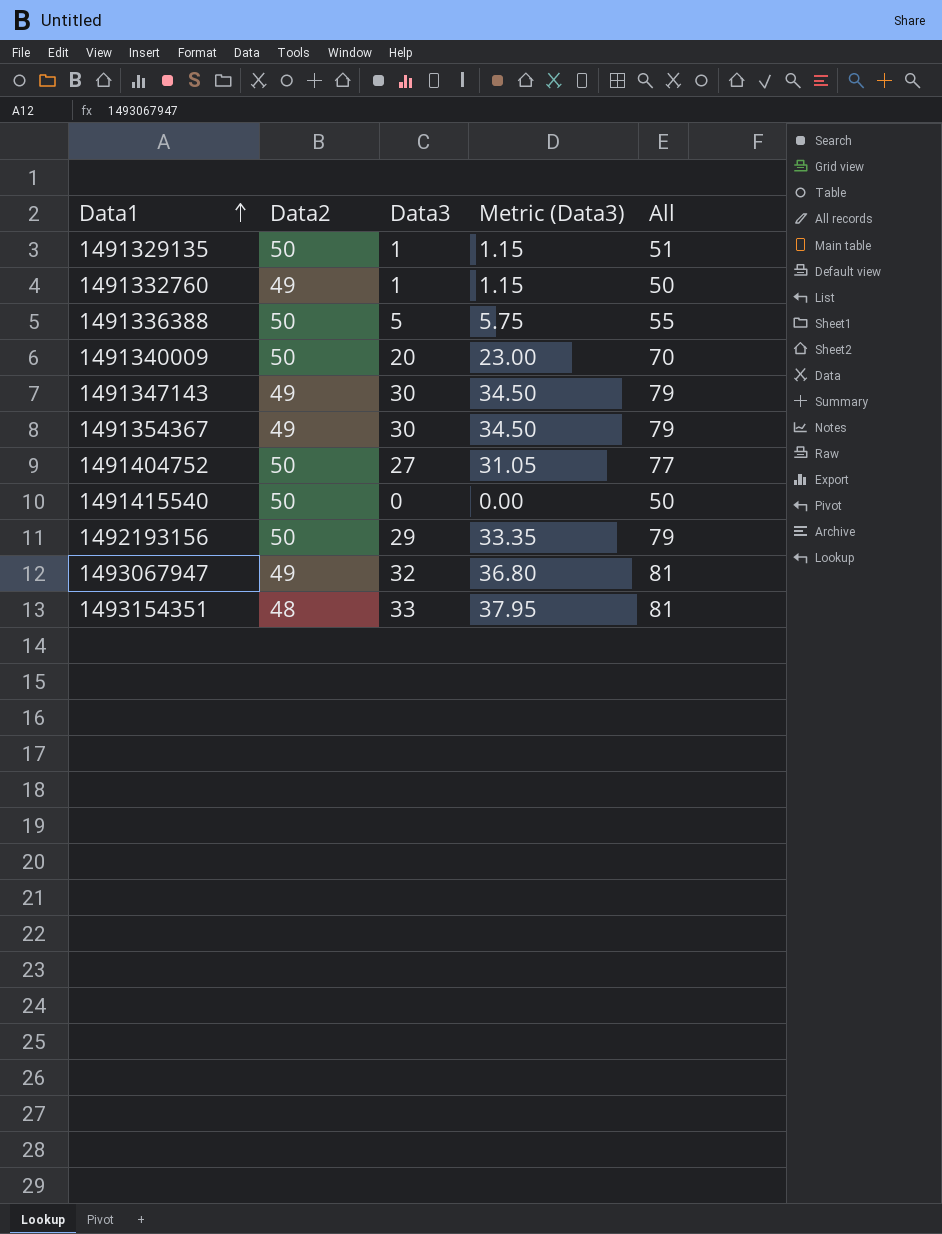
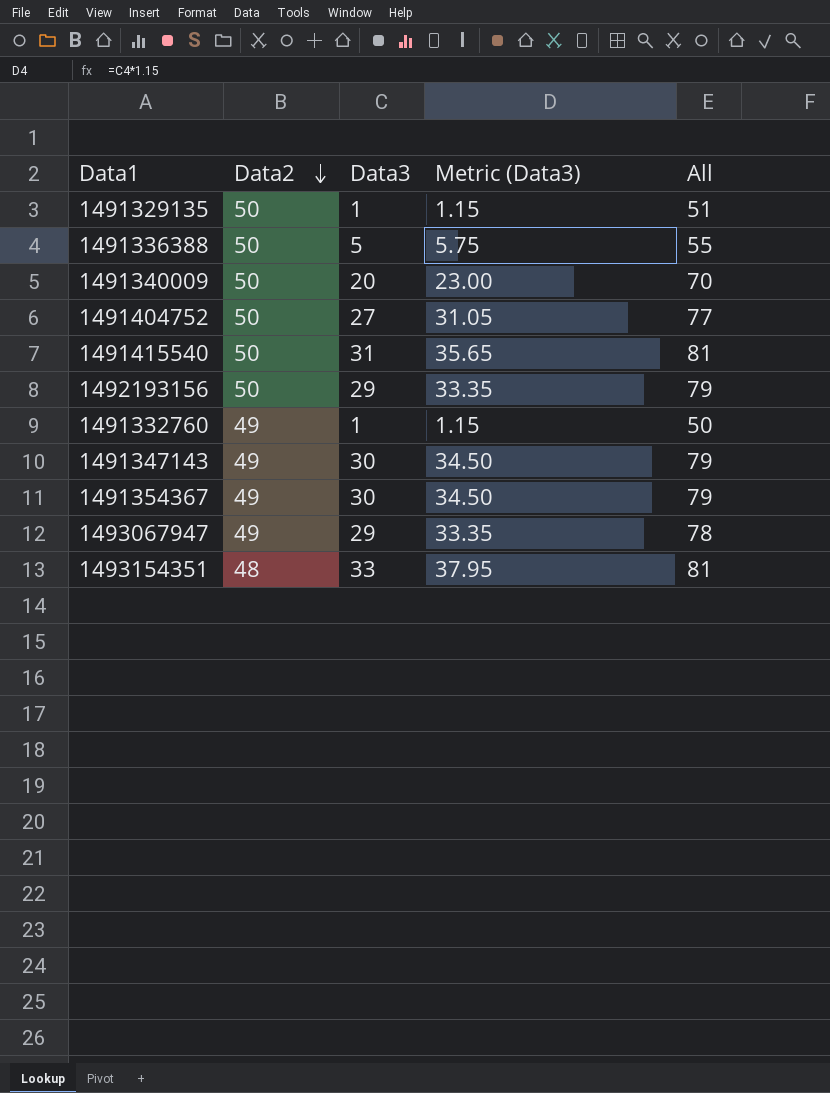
row order: Data1 ascending -> Data2 descending
1491415540 | Data3: 0 -> 31
1491415540 | Metric (Data3): 0.00 -> 35.65
1491415540 | All: 50 -> 81
1493067947 | Data3: 32 -> 29
1493067947 | Metric (Data3): 36.80 -> 33.35
1493067947 | All: 81 -> 78

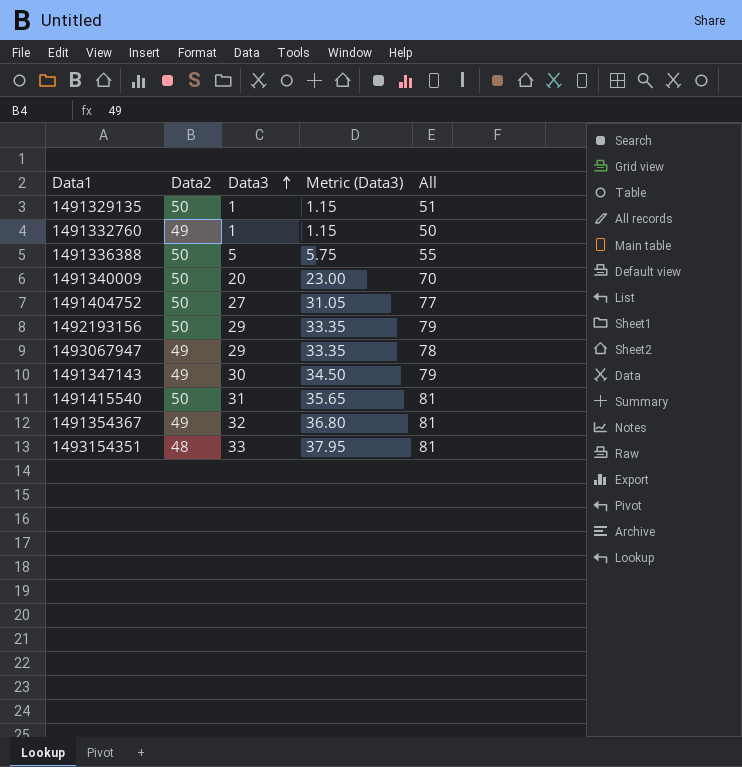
row order: Data2 descending -> Data3 ascending
1491354367 | Data3: 30 -> 32
1491354367 | Metric (Data3): 34.50 -> 36.80
1491354367 | All: 79 -> 81

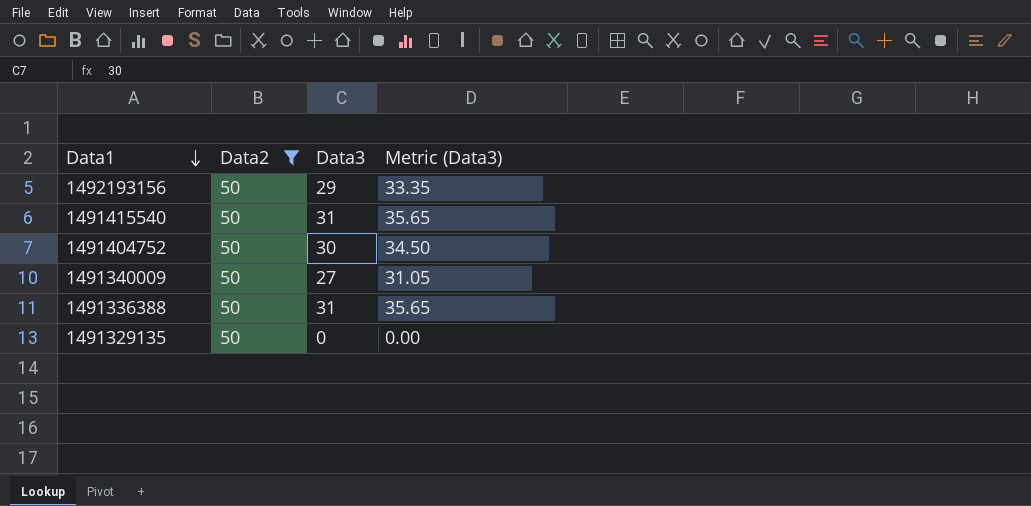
filter: none -> Data2 = 50
row order: Data3 ascending -> Data1 descending
column All | formula: [Data2] + [Data3] -> none
1491404752 | Data3: 27 -> 30
1491404752 | Metric (Data3): 31.05 -> 34.50
1491340009 | Data3: 20 -> 27
1491340009 | Metric (Data3): 23.00 -> 31.05
1491336388 | Data3: 5 -> 31
1491336388 | Metric (Data3): 5.75 -> 35.65
1491329135 | Data3: 1 -> 0
1491329135 | Metric (Data3): 1.15 -> 0.00

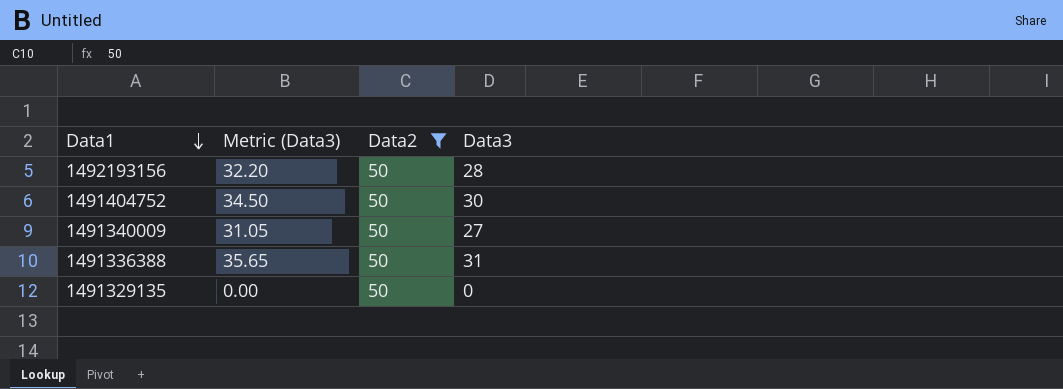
column Metric (Data3) | position: 4 -> 2
row 1491415540: 50 | 31 | 35.65 -> none
1492193156 | Metric (Data3): 33.35 -> 32.20
1492193156 | Data3: 29 -> 28

